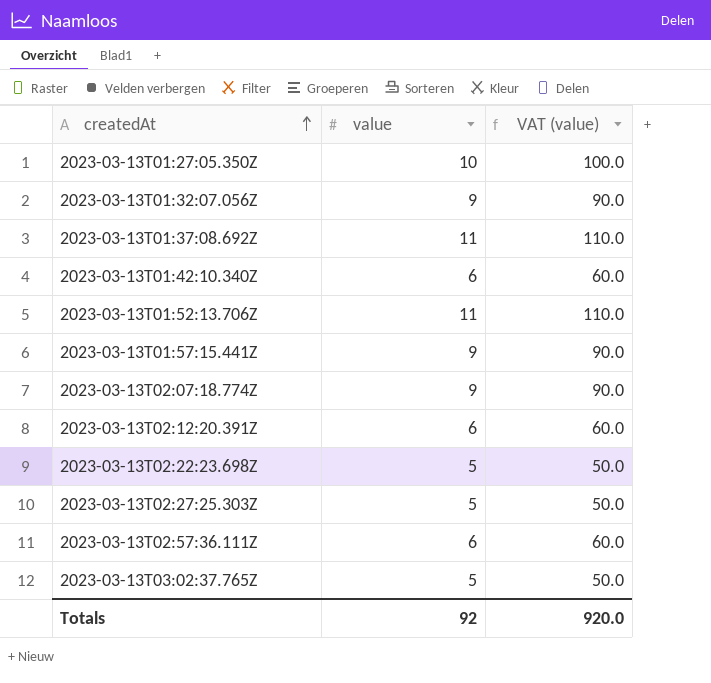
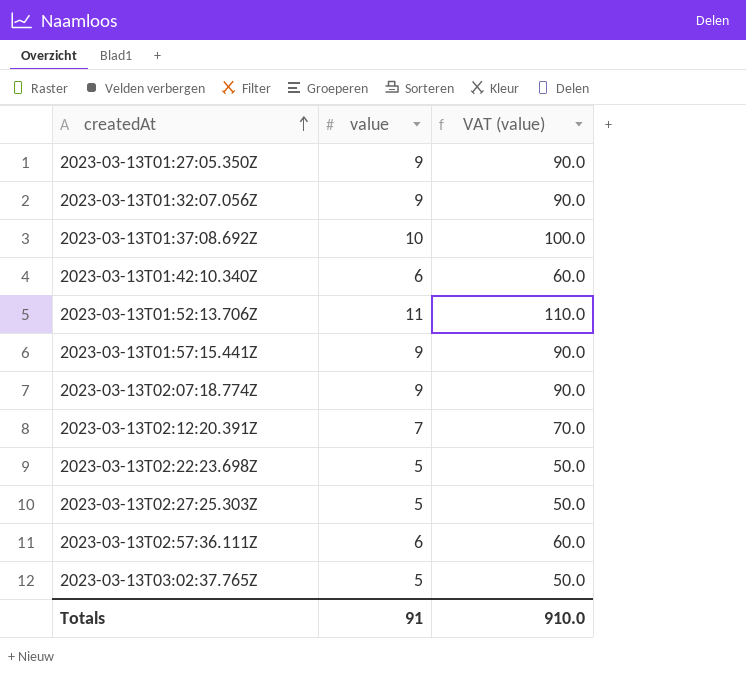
2023-03-13T01:27:05.350Z | value: 10 -> 9
2023-03-13T01:27:05.350Z | VAT (value): 100.0 -> 90.0
2023-03-13T01:37:08.692Z | value: 11 -> 10
2023-03-13T01:37:08.692Z | VAT (value): 110.0 -> 100.0
2023-03-13T02:12:20.391Z | value: 6 -> 7
2023-03-13T02:12:20.391Z | VAT (value): 60.0 -> 70.0
Totals | value: 92 -> 91
Totals | VAT (value): 920.0 -> 910.0

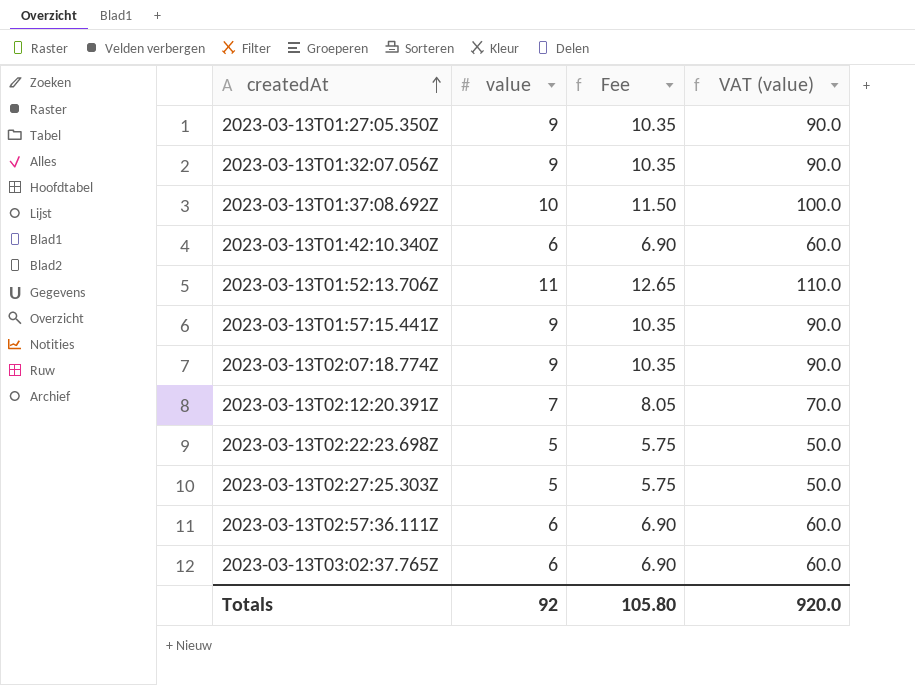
column Fee | formula: none -> [value] * 1.15
2023-03-13T03:02:37.765Z | value: 5 -> 6
2023-03-13T03:02:37.765Z | VAT (value): 50.0 -> 60.0
Totals | value: 91 -> 92
Totals | VAT (value): 910.0 -> 920.0

